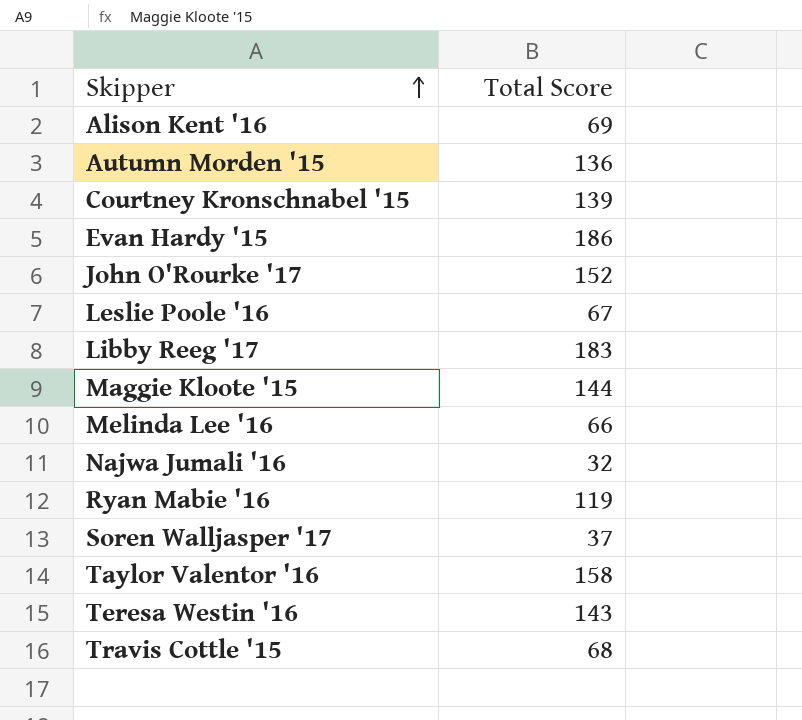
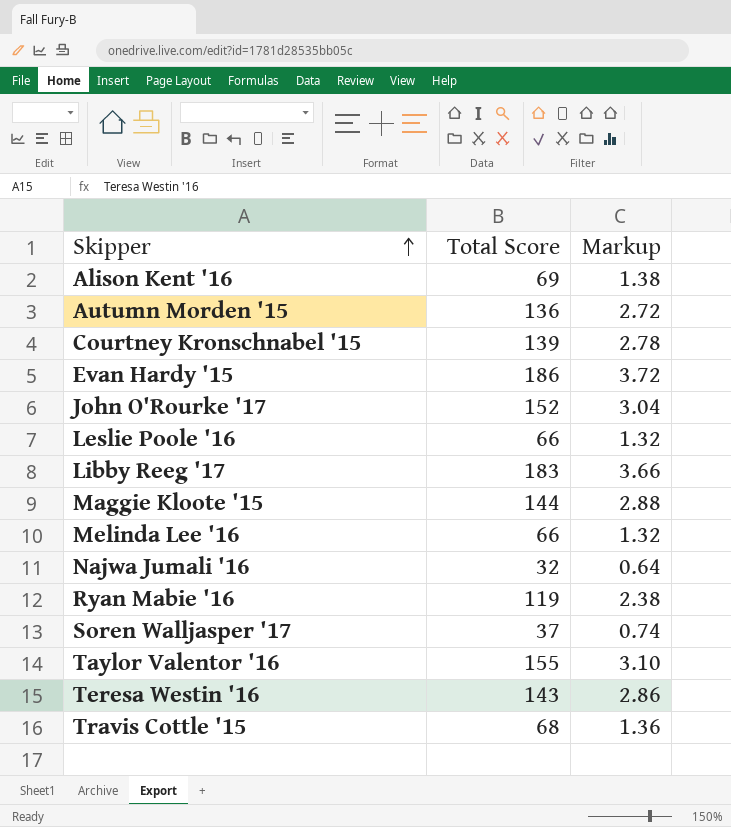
column Markup | formula: none -> [Total Score] * 0.02
Leslie Poole '16 | Total Score: 67 -> 66
Taylor Valentor '16 | Total Score: 158 -> 155

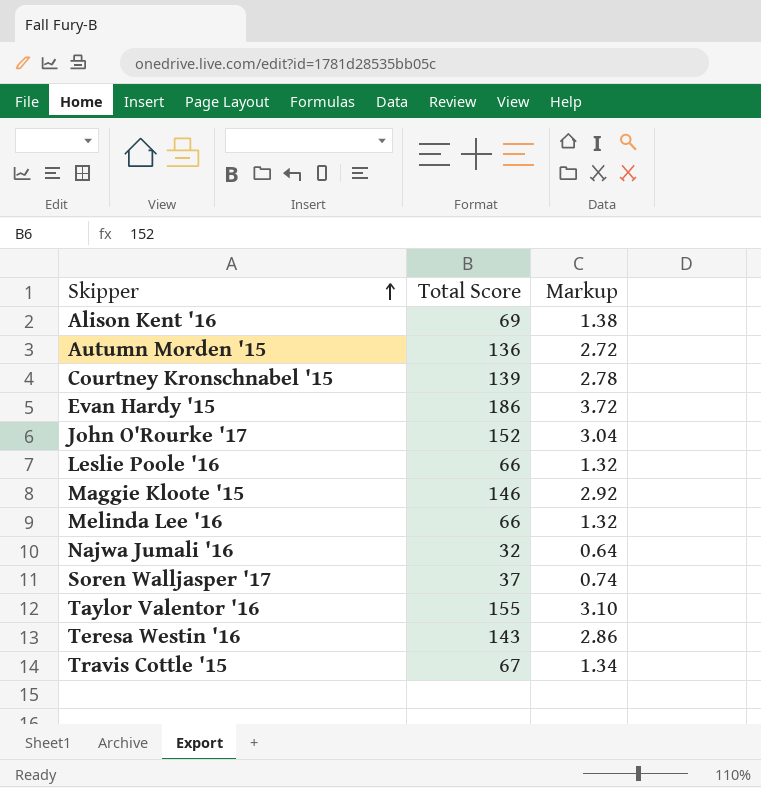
row Libby Reeg '17: 183 | 3.66 -> none
row Ryan Mabie '16: 119 | 2.38 -> none
Maggie Kloote '15 | Total Score: 144 -> 146
Maggie Kloote '15 | Markup: 2.88 -> 2.92
Travis Cottle '15 | Total Score: 68 -> 67
Travis Cottle '15 | Markup: 1.36 -> 1.34

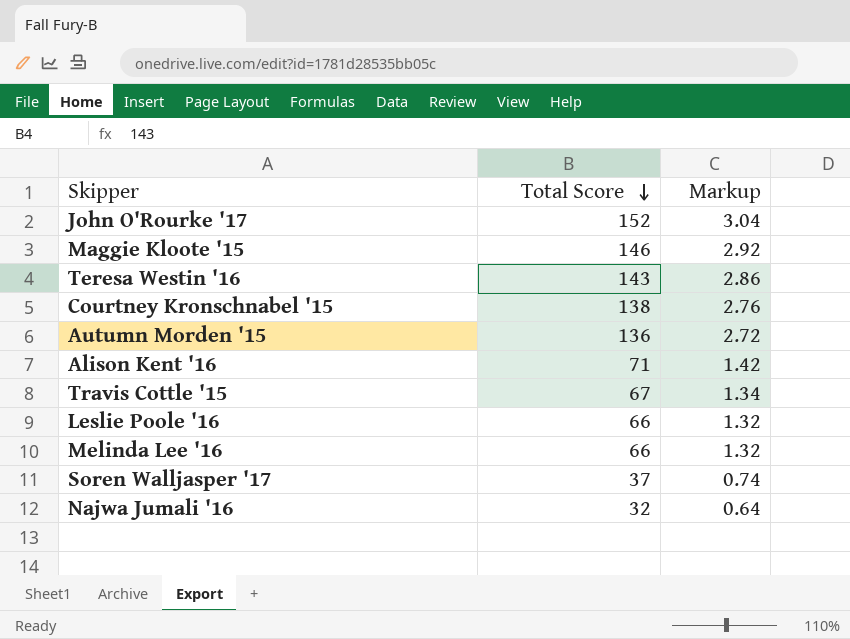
row order: Skipper ascending -> Total Score descending
row Evan Hardy '15: 186 | 3.72 -> none
row Taylor Valentor '16: 155 | 3.10 -> none
Courtney Kronschnabel '15 | Total Score: 139 -> 138
Courtney Kronschnabel '15 | Markup: 2.78 -> 2.76
Alison Kent '16 | Total Score: 69 -> 71
Alison Kent '16 | Markup: 1.38 -> 1.42

